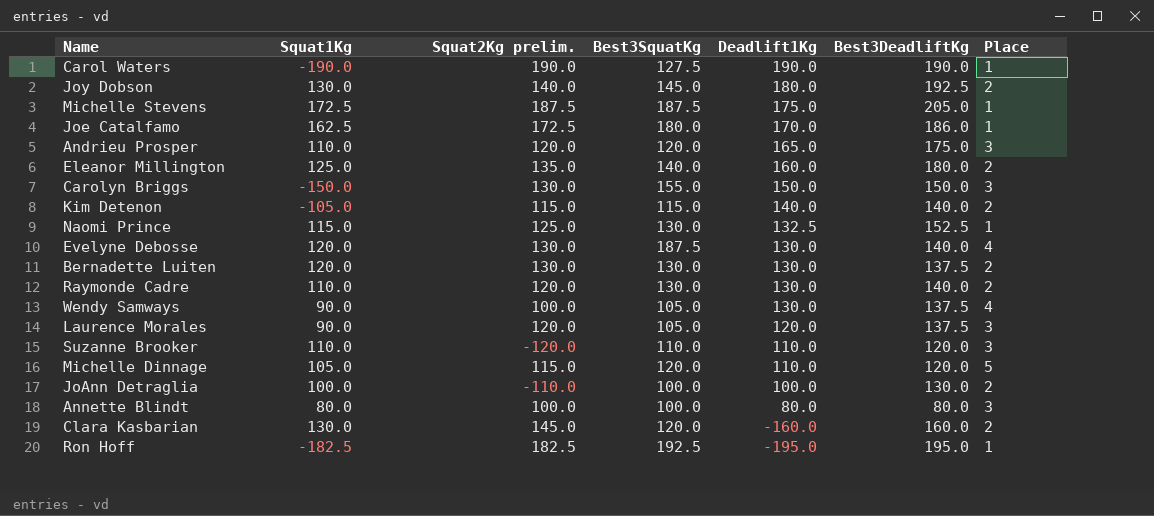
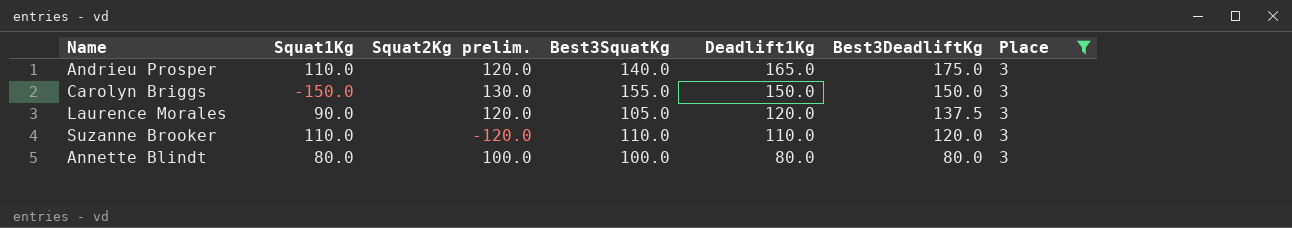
filter: none -> Place = 3
Andrieu Prosper | Best3SquatKg: 120.0 -> 140.0

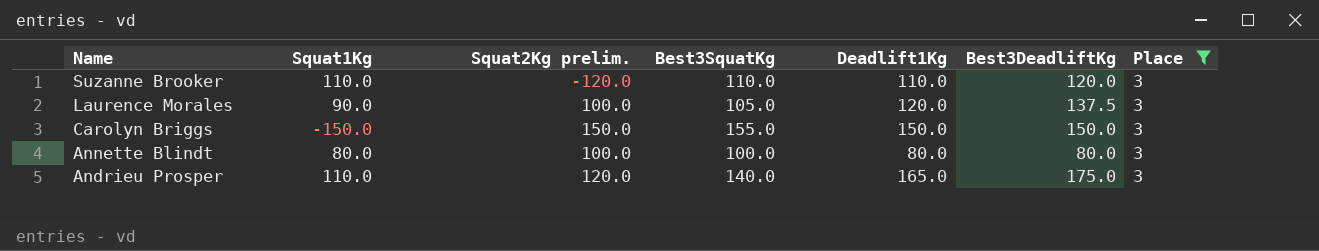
row order: Deadlift1Kg descending -> Name descending
Laurence Morales | Squat2Kg prelim.: 120.0 -> 100.0
Carolyn Briggs | Squat2Kg prelim.: 130.0 -> 150.0

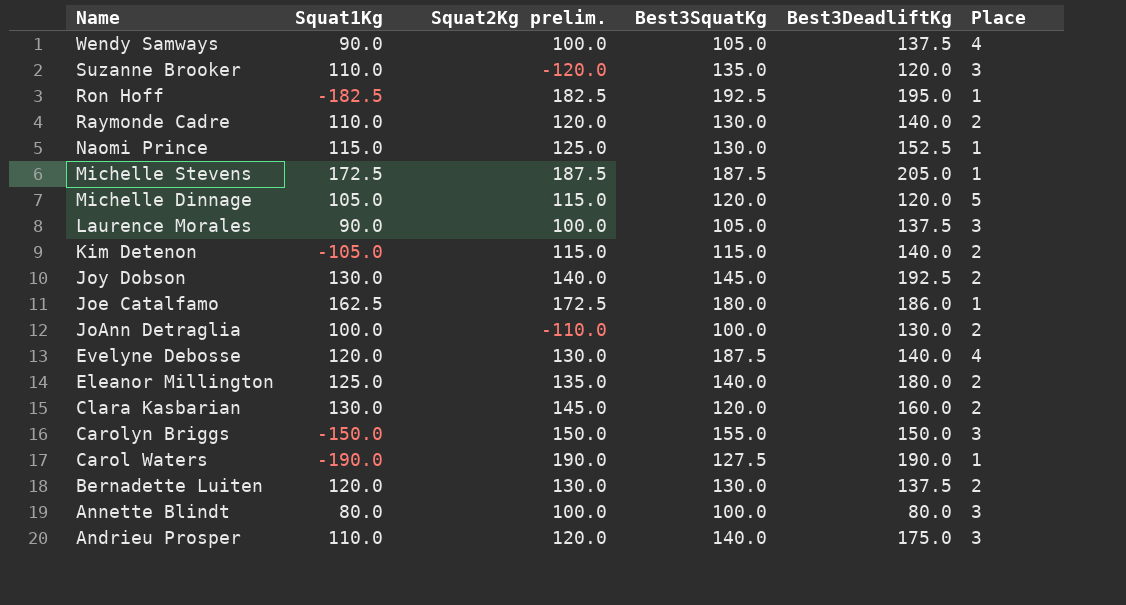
filter: Place = 3 -> none
column Deadlift1Kg | position: 5 -> none
Suzanne Brooker | Best3SquatKg: 110.0 -> 135.0

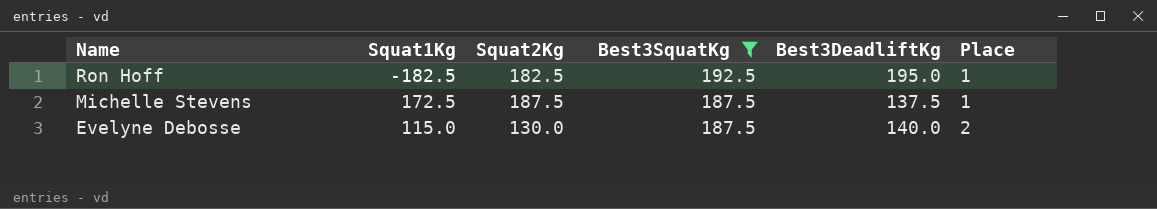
filter: none -> Best3SquatKg >= 187.5
column name: Squat2Kg prelim. -> Squat2Kg
Michelle Stevens | Best3DeadliftKg: 205.0 -> 137.5
Evelyne Debosse | Squat1Kg: 120.0 -> 115.0
Evelyne Debosse | Place: 4 -> 2

